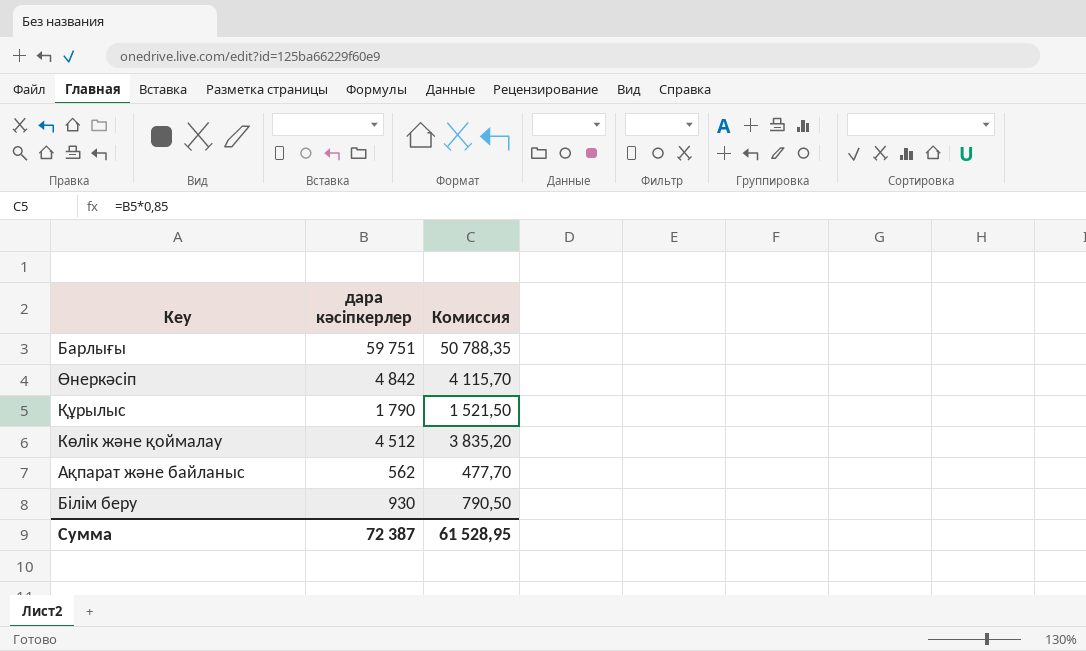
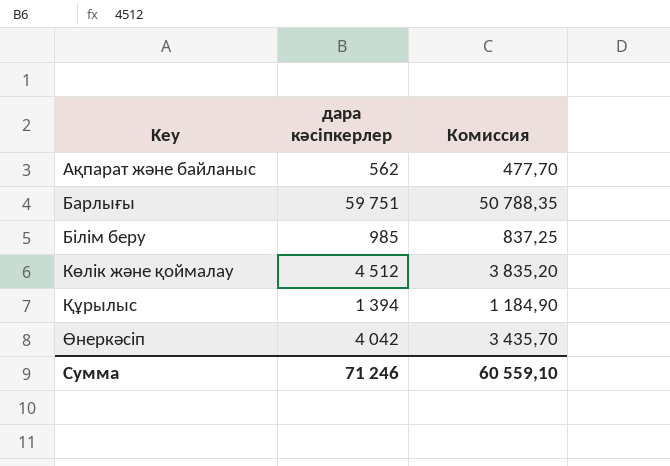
row order: none -> Key ascending
Білім беру | дара кәсіпкерлер: 930 -> 985
Білім беру | Комиссия: 790,50 -> 837,25
Құрылыс | дара кәсіпкерлер: 1 790 -> 1 394
Құрылыс | Комиссия: 1 521,50 -> 1 184,90
Өнеркәсіп | дара кәсіпкерлер: 4 842 -> 4 042
Өнеркәсіп | Комиссия: 4 115,70 -> 3 435,70
Сумма | дара кәсіпкерлер: 72 387 -> 71 246
Сумма | Комиссия: 61 528,95 -> 60 559,10

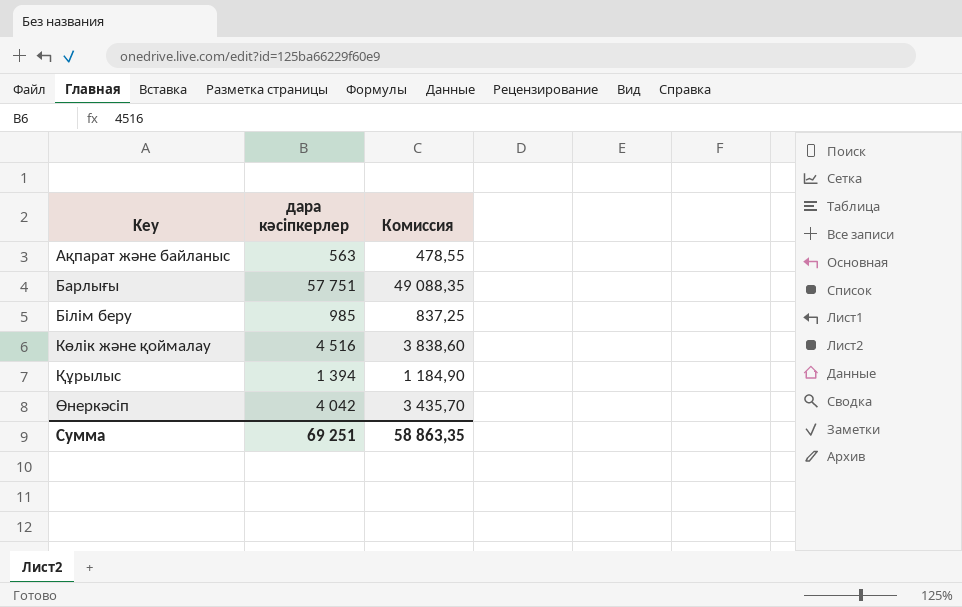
Ақпарат және байланыс | дара кәсіпкерлер: 562 -> 563
Ақпарат және байланыс | Комиссия: 477,70 -> 478,55
Барлығы | дара кәсіпкерлер: 59 751 -> 57 751
Барлығы | Комиссия: 50 788,35 -> 49 088,35
Көлік және қоймалау | дара кәсіпкерлер: 4 512 -> 4 516
Көлік және қоймалау | Комиссия: 3 835,20 -> 3 838,60
Сумма | дара кәсіпкерлер: 71 246 -> 69 251
Сумма | Комиссия: 60 559,10 -> 58 863,35

